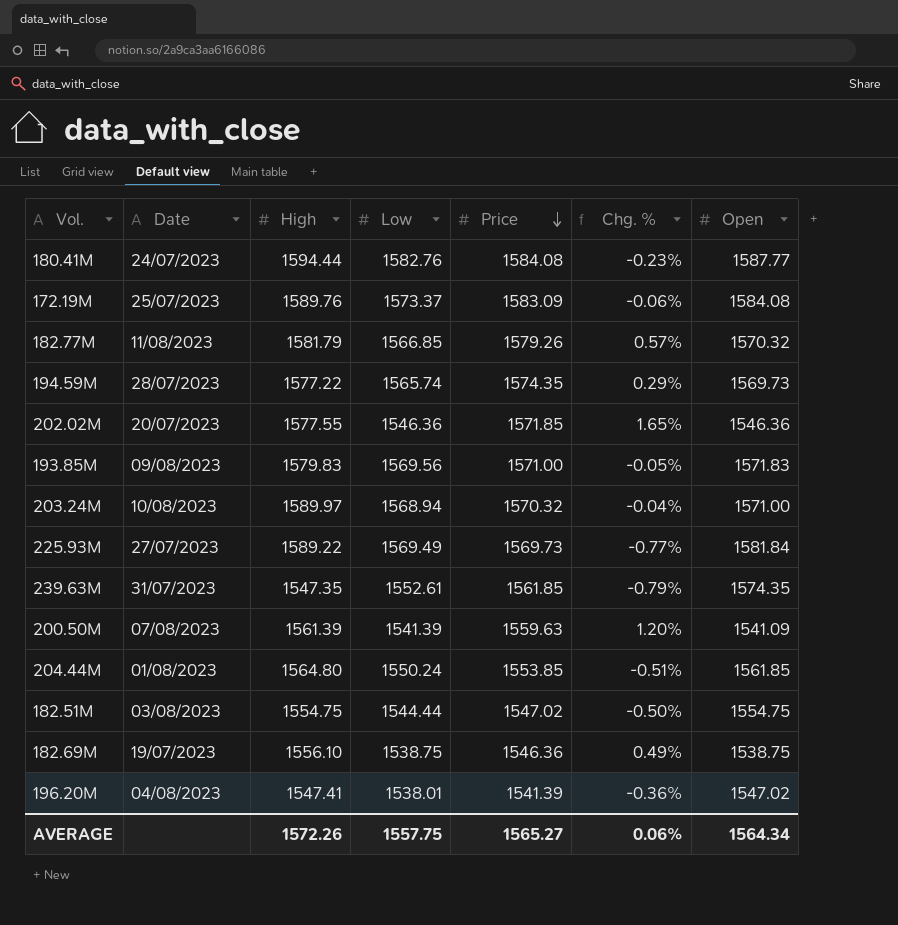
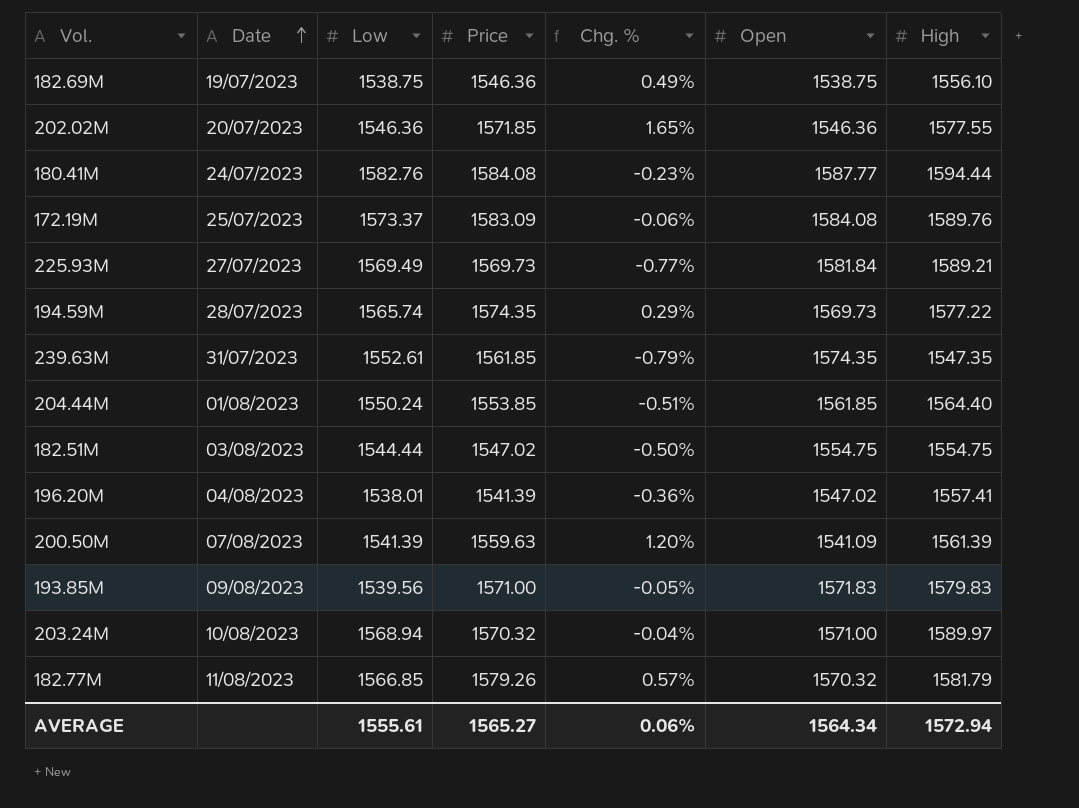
row order: Price descending -> Date ascending
column High | position: 3 -> 7
225.93M | High: 1589.22 -> 1589.21
204.44M | High: 1564.80 -> 1564.40
196.20M | High: 1547.41 -> 1557.41
193.85M | Low: 1569.56 -> 1539.56
AVERAGE | Low: 1557.75 -> 1555.61
AVERAGE | High: 1572.26 -> 1572.94

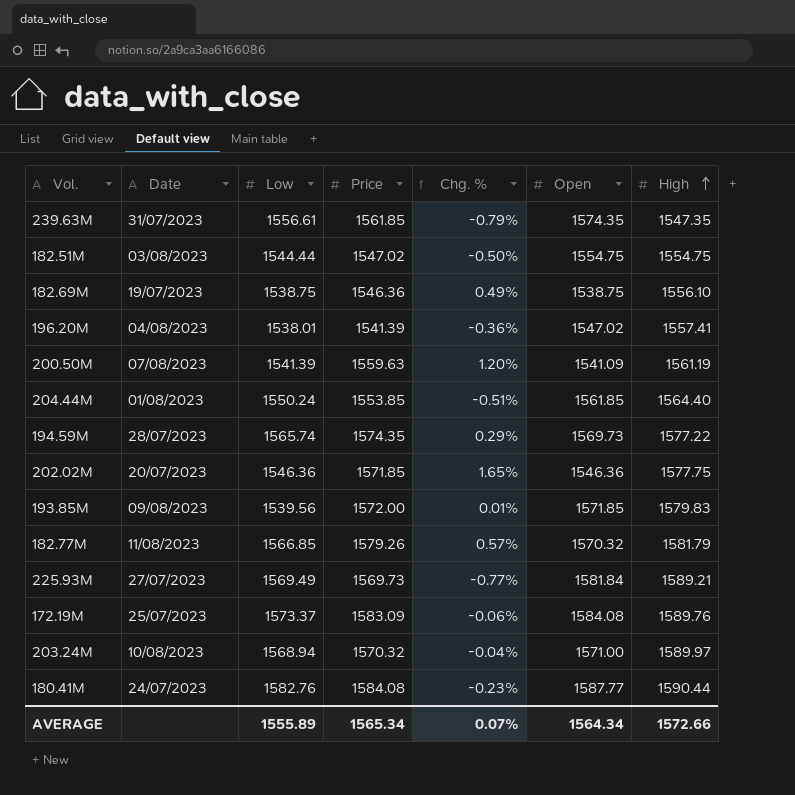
row order: Date ascending -> High ascending
239.63M | Low: 1552.61 -> 1556.61
200.50M | High: 1561.39 -> 1561.19
202.02M | High: 1577.55 -> 1577.75
193.85M | Price: 1571.00 -> 1572.00
193.85M | Chg. %: -0.05% -> 0.01%
193.85M | Open: 1571.83 -> 1571.85
180.41M | High: 1594.44 -> 1590.44
AVERAGE | Low: 1555.61 -> 1555.89
AVERAGE | Price: 1565.27 -> 1565.34
AVERAGE | Chg. %: 0.06% -> 0.07%
AVERAGE | High: 1572.94 -> 1572.66

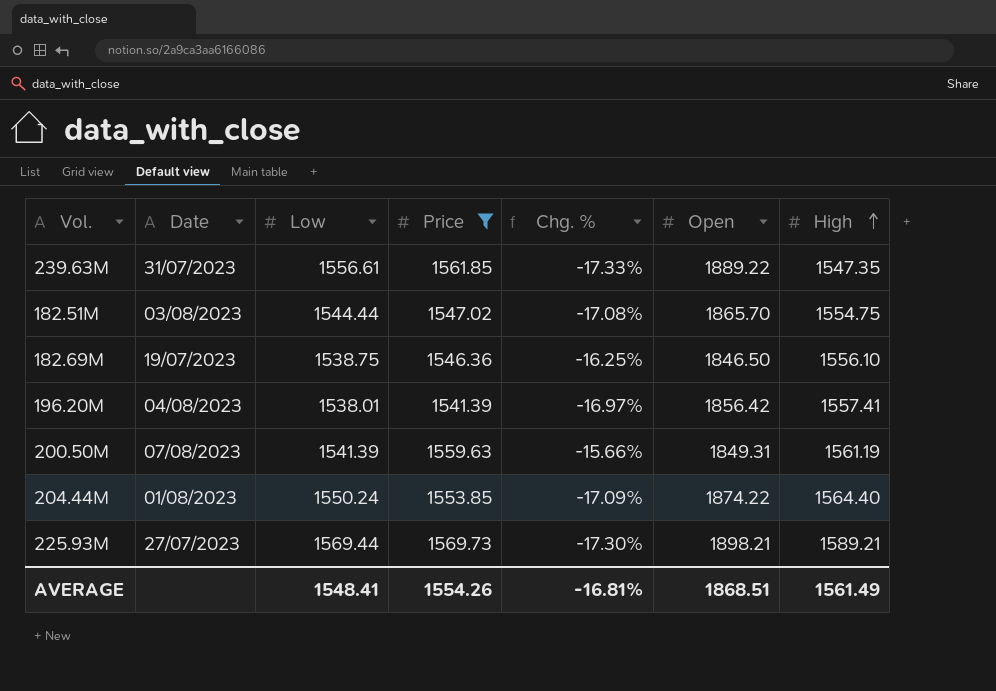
filter: none -> Price <= 1569.73
239.63M | Chg. %: -0.79% -> -17.33%
239.63M | Open: 1574.35 -> 1889.22
182.51M | Chg. %: -0.50% -> -17.08%
182.51M | Open: 1554.75 -> 1865.70
182.69M | Chg. %: 0.49% -> -16.25%
182.69M | Open: 1538.75 -> 1846.50
196.20M | Chg. %: -0.36% -> -16.97%
196.20M | Open: 1547.02 -> 1856.42
200.50M | Chg. %: 1.20% -> -15.66%
200.50M | Open: 1541.09 -> 1849.31
204.44M | Chg. %: -0.51% -> -17.09%
204.44M | Open: 1561.85 -> 1874.22
225.93M | Low: 1569.49 -> 1569.44
225.93M | Chg. %: -0.77% -> -17.30%
225.93M | Open: 1581.84 -> 1898.21
AVERAGE | Low: 1555.89 -> 1548.41
AVERAGE | Price: 1565.34 -> 1554.26
AVERAGE | Chg. %: 0.07% -> -16.81%
AVERAGE | Open: 1564.34 -> 1868.51
AVERAGE | High: 1572.66 -> 1561.49

